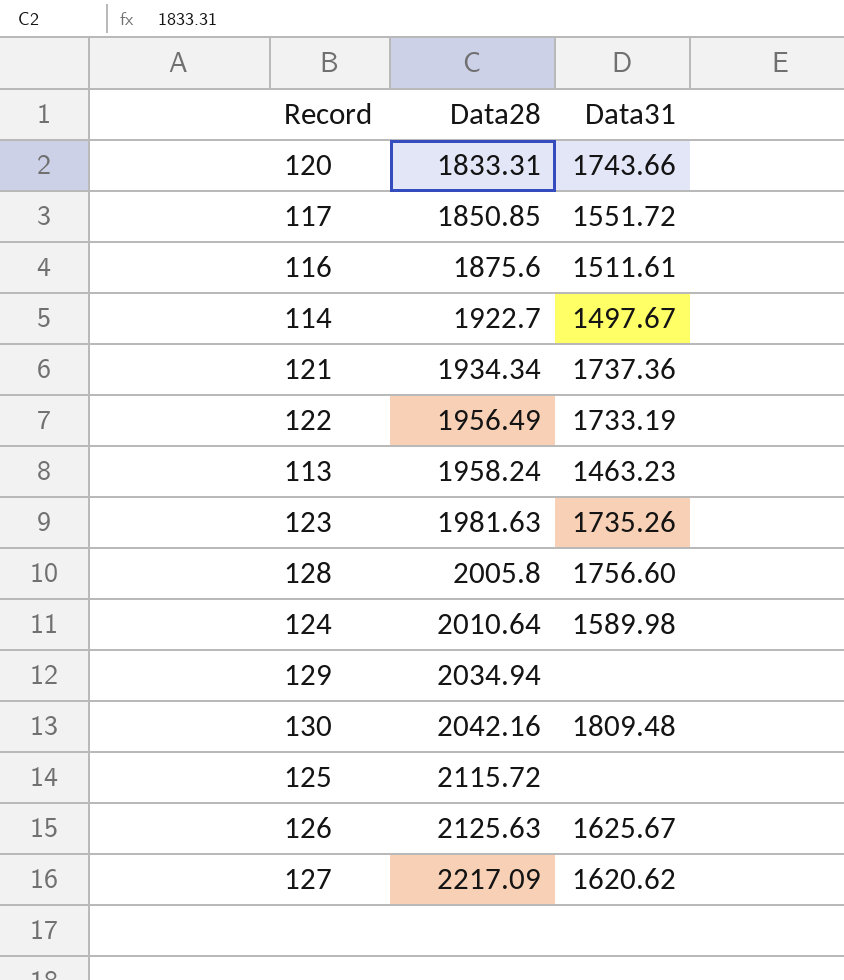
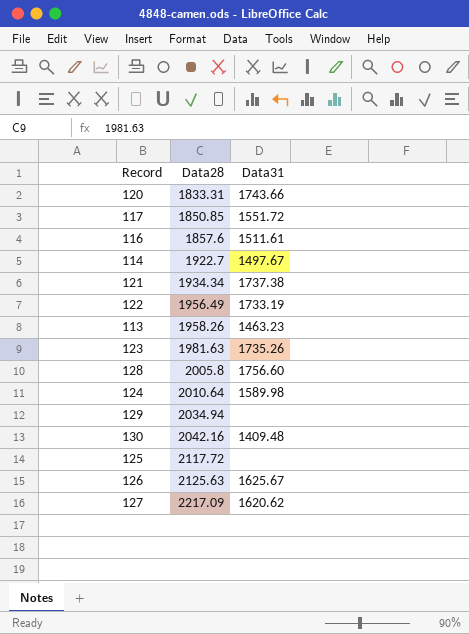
116 | Data28: 1875.6 -> 1857.6
121 | Data31: 1737.36 -> 1737.38
113 | Data28: 1958.24 -> 1958.26
130 | Data31: 1809.48 -> 1409.48
125 | Data28: 2115.72 -> 2117.72

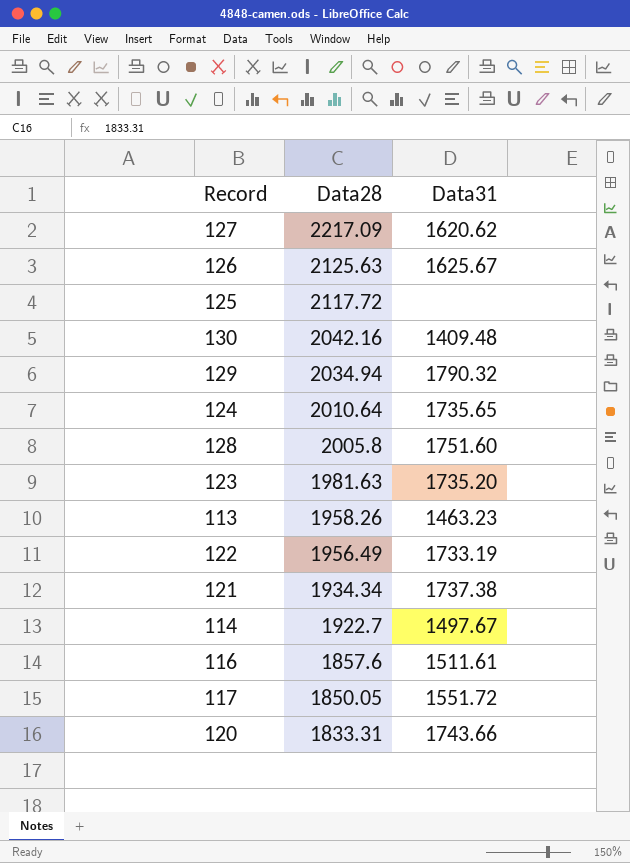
row order: Data28 ascending -> Data28 descending
129 | Data31: none -> 1790.32
124 | Data31: 1589.98 -> 1735.65
128 | Data31: 1756.60 -> 1751.60
123 | Data31: 1735.26 -> 1735.20
117 | Data28: 1850.85 -> 1850.05

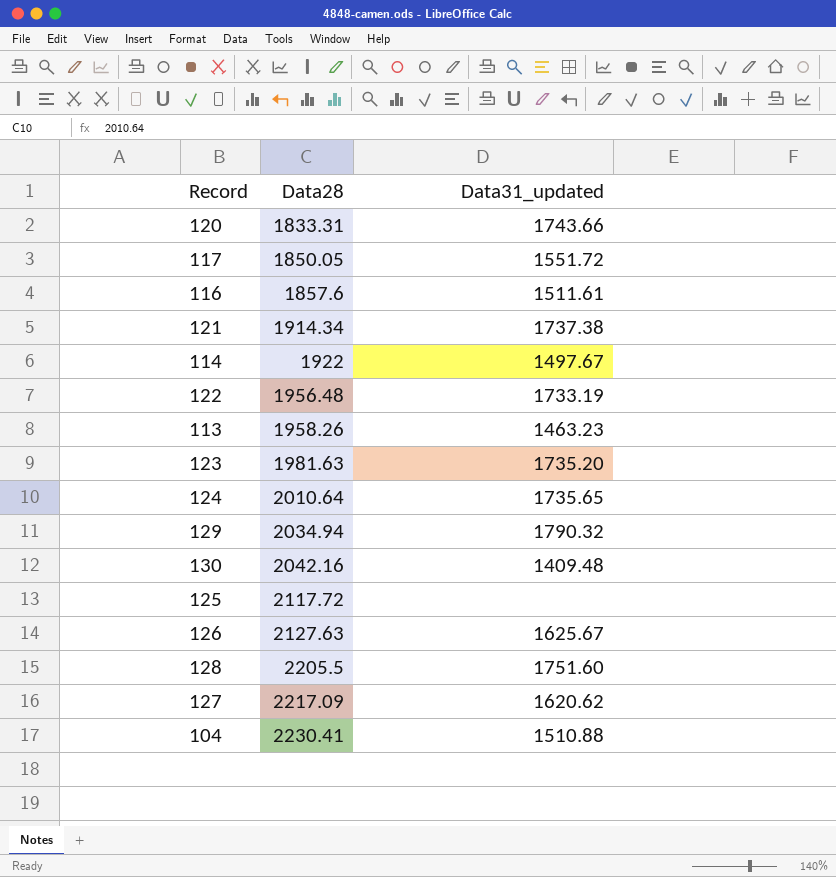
row order: Data28 descending -> Data28 ascending
column name: Data31 -> Data31_updated
121 | Data28: 1934.34 -> 1914.34
114 | Data28: 1922.7 -> 1922
122 | Data28: 1956.49 -> 1956.48
126 | Data28: 2125.63 -> 2127.63
128 | Data28: 2005.8 -> 2205.5
row 104: none -> 2230.41 | 1510.88

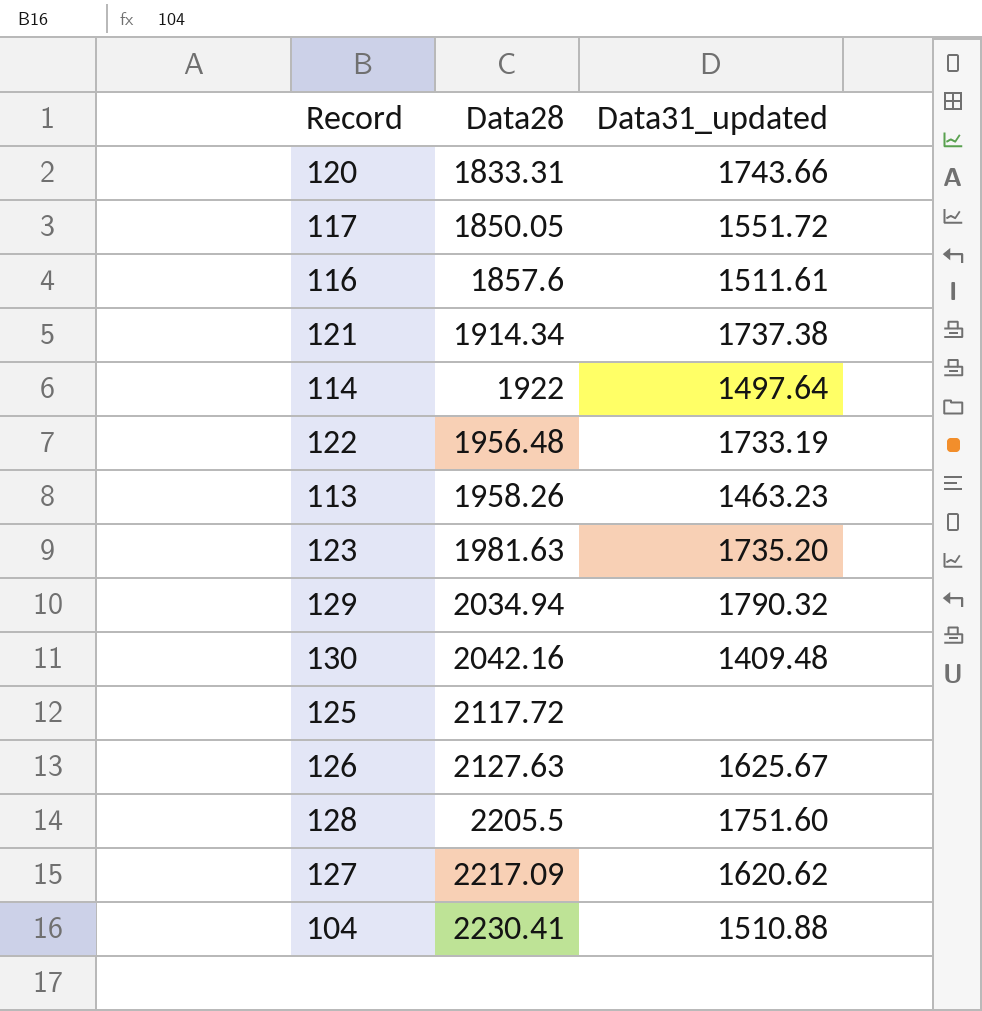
row 124: 2010.64 | 1735.65 -> none
114 | Data31_updated: 1497.67 -> 1497.64

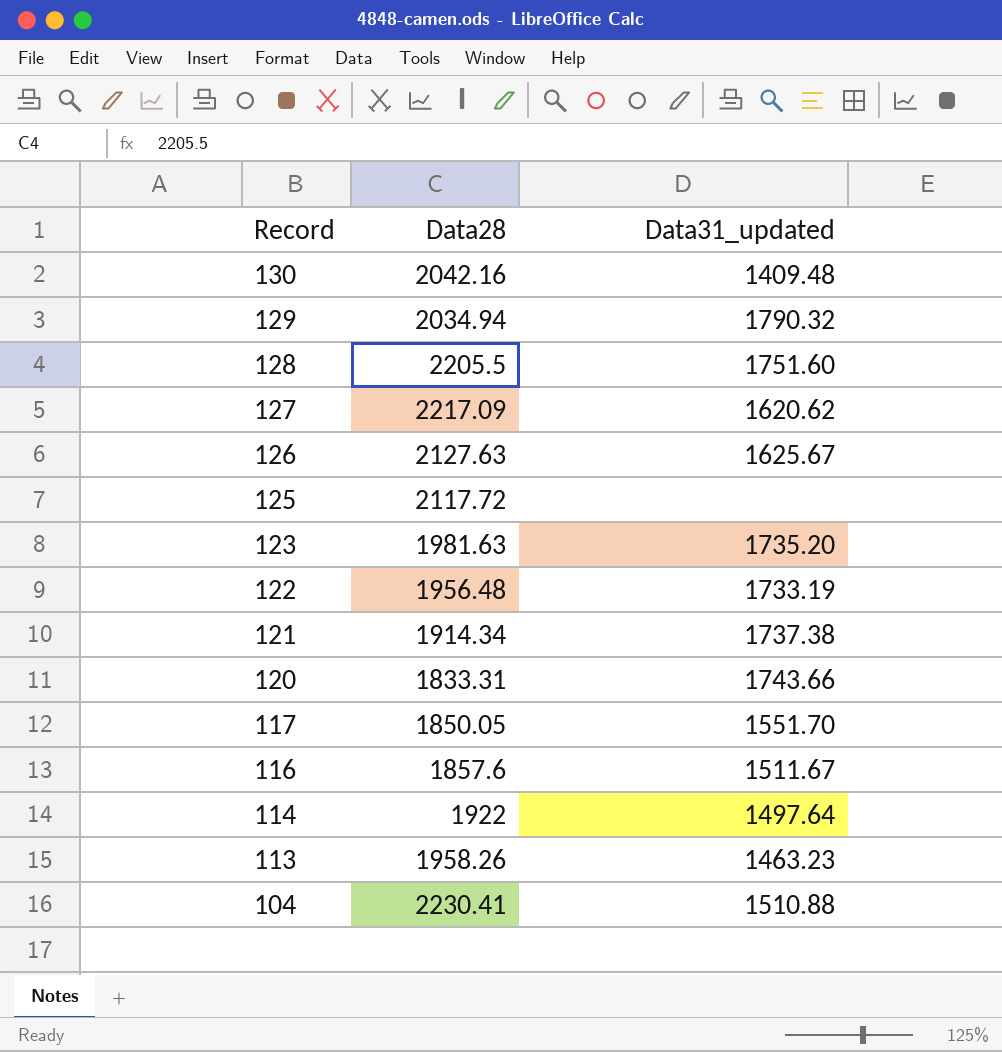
row order: Data28 ascending -> Record descending
117 | Data31_updated: 1551.72 -> 1551.70
116 | Data31_updated: 1511.61 -> 1511.67

